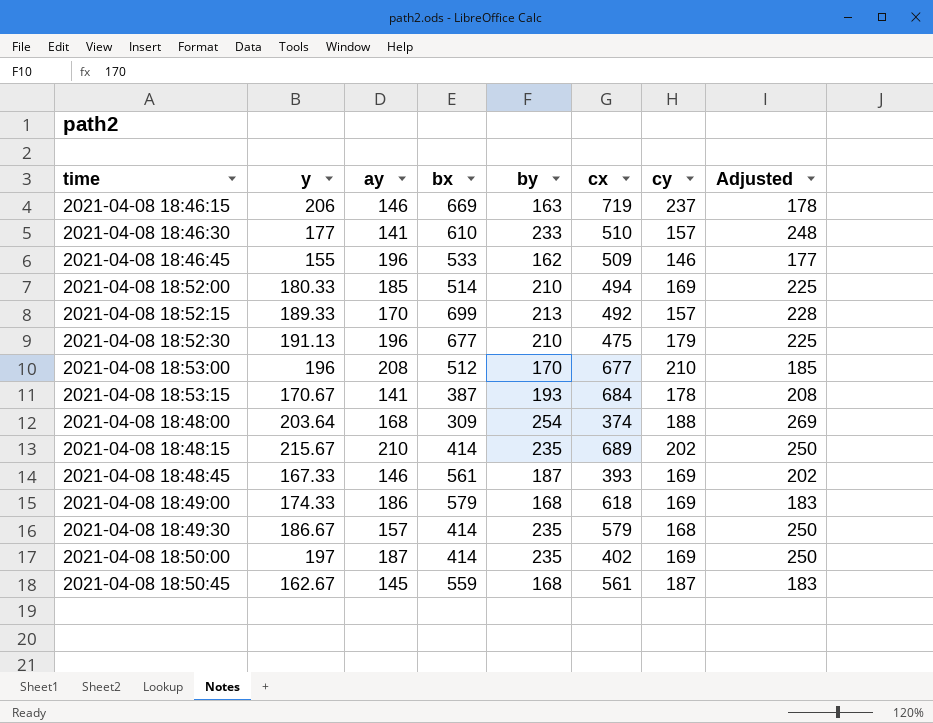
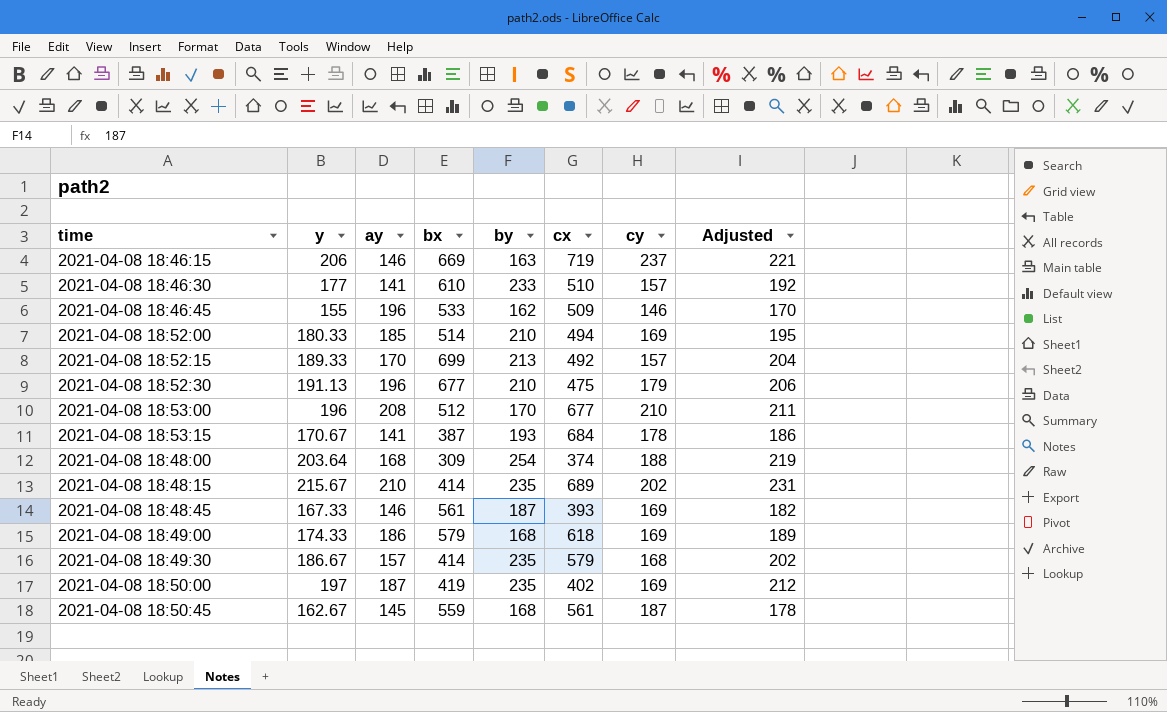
column Adjusted | formula: [by] + 15 -> [y] + 15
2021-04-08 18:50:00 | bx: 414 -> 419

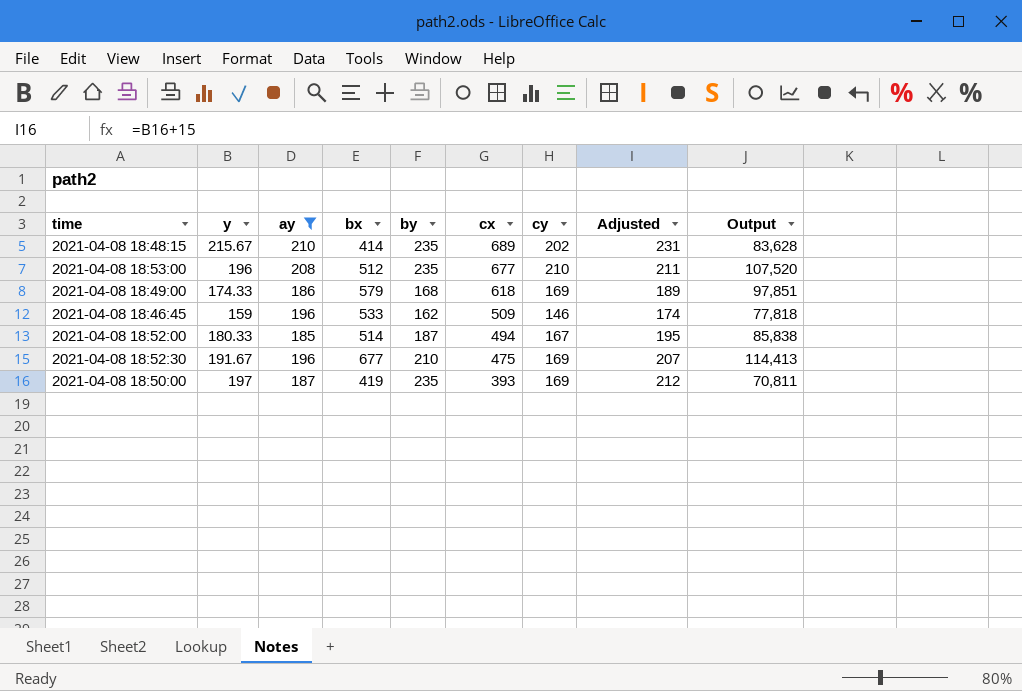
filter: none -> ay >= 185
row order: none -> cx descending
column Output | formula: none -> [bx] * [cy]
2021-04-08 18:53:00 | by: 170 -> 235
2021-04-08 18:46:45 | y: 155 -> 159
2021-04-08 18:46:45 | Adjusted: 170 -> 174
2021-04-08 18:52:00 | by: 210 -> 187
2021-04-08 18:52:00 | cy: 169 -> 167
2021-04-08 18:52:30 | y: 191.13 -> 191.67
2021-04-08 18:52:30 | cy: 179 -> 169
2021-04-08 18:52:30 | Adjusted: 206 -> 207
2021-04-08 18:50:00 | cx: 402 -> 393

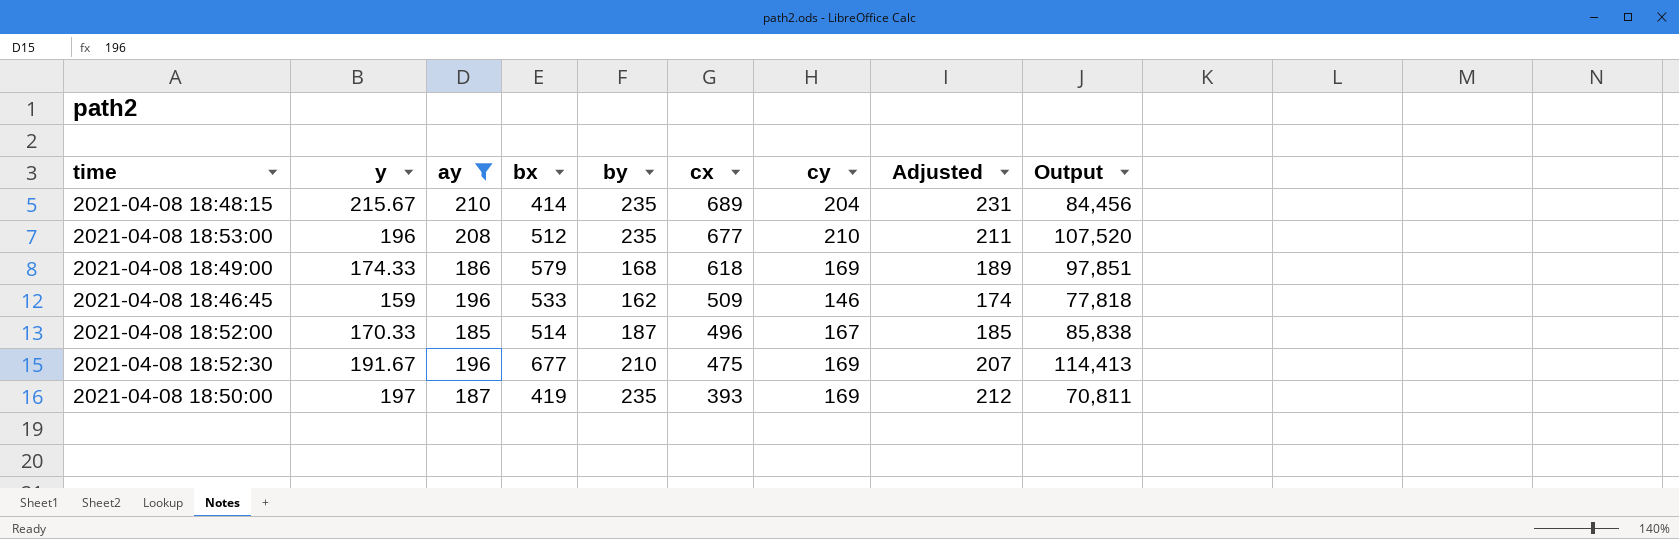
2021-04-08 18:48:15 | cy: 202 -> 204
2021-04-08 18:48:15 | Output: 83,628 -> 84,456
2021-04-08 18:52:00 | y: 180.33 -> 170.33
2021-04-08 18:52:00 | cx: 494 -> 496
2021-04-08 18:52:00 | Adjusted: 195 -> 185

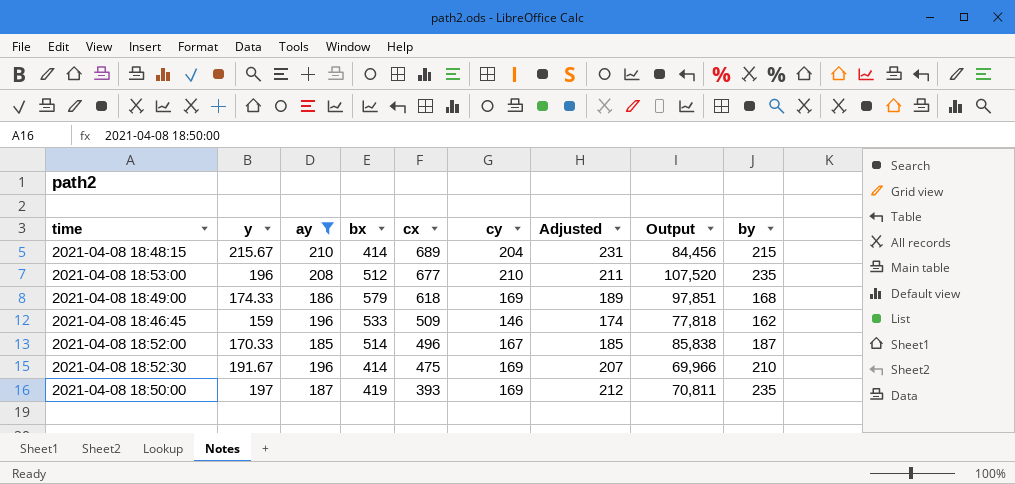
column by | position: 5 -> 9
2021-04-08 18:48:15 | by: 235 -> 215
2021-04-08 18:52:30 | bx: 677 -> 414
2021-04-08 18:52:30 | Output: 114,413 -> 69,966

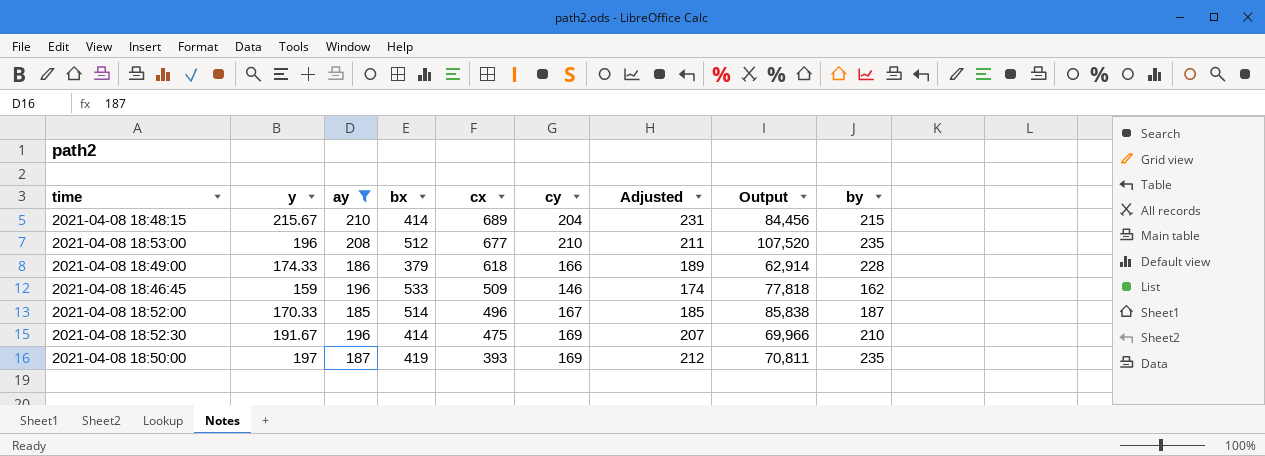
2021-04-08 18:49:00 | bx: 579 -> 379
2021-04-08 18:49:00 | cy: 169 -> 166
2021-04-08 18:49:00 | Output: 97,851 -> 62,914
2021-04-08 18:49:00 | by: 168 -> 228

